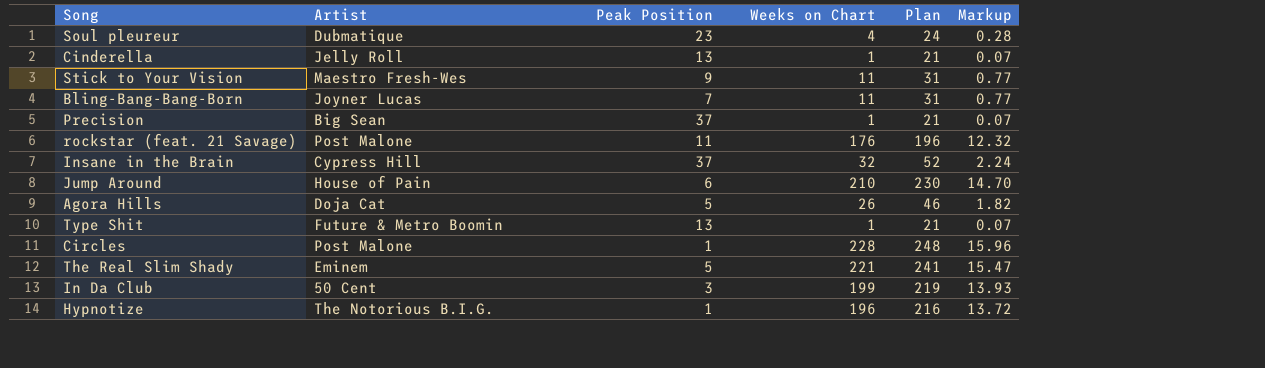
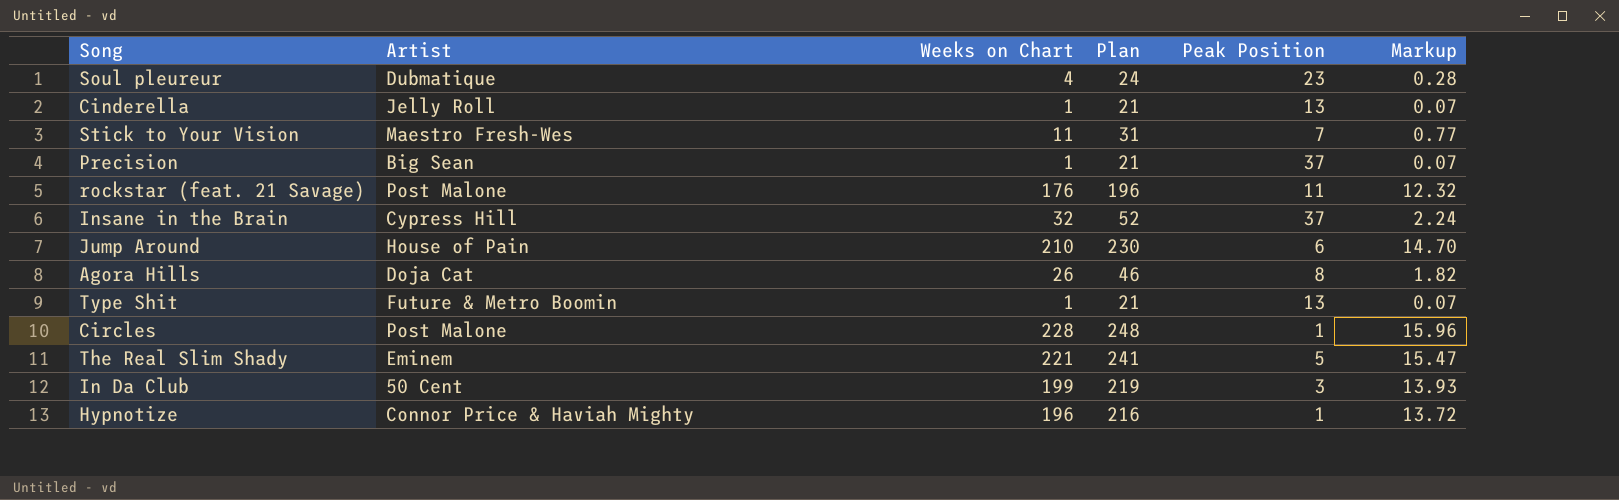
column Peak Position | position: 3 -> 5
row Bling-Bang-Bang-Born: Joyner Lucas | 7 | 11 | 31 | 0.77 -> none
Stick to Your Vision | Peak Position: 9 -> 7
Agora Hills | Peak Position: 5 -> 8
Hypnotize | Artist: The Notorious B.I.G. -> Connor Price & Haviah Mighty

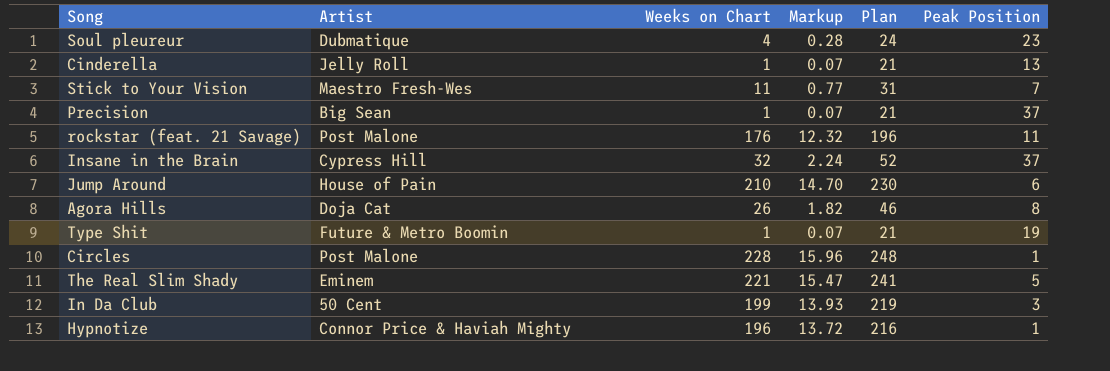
column Markup | position: 6 -> 4
Type Shit | Peak Position: 13 -> 19

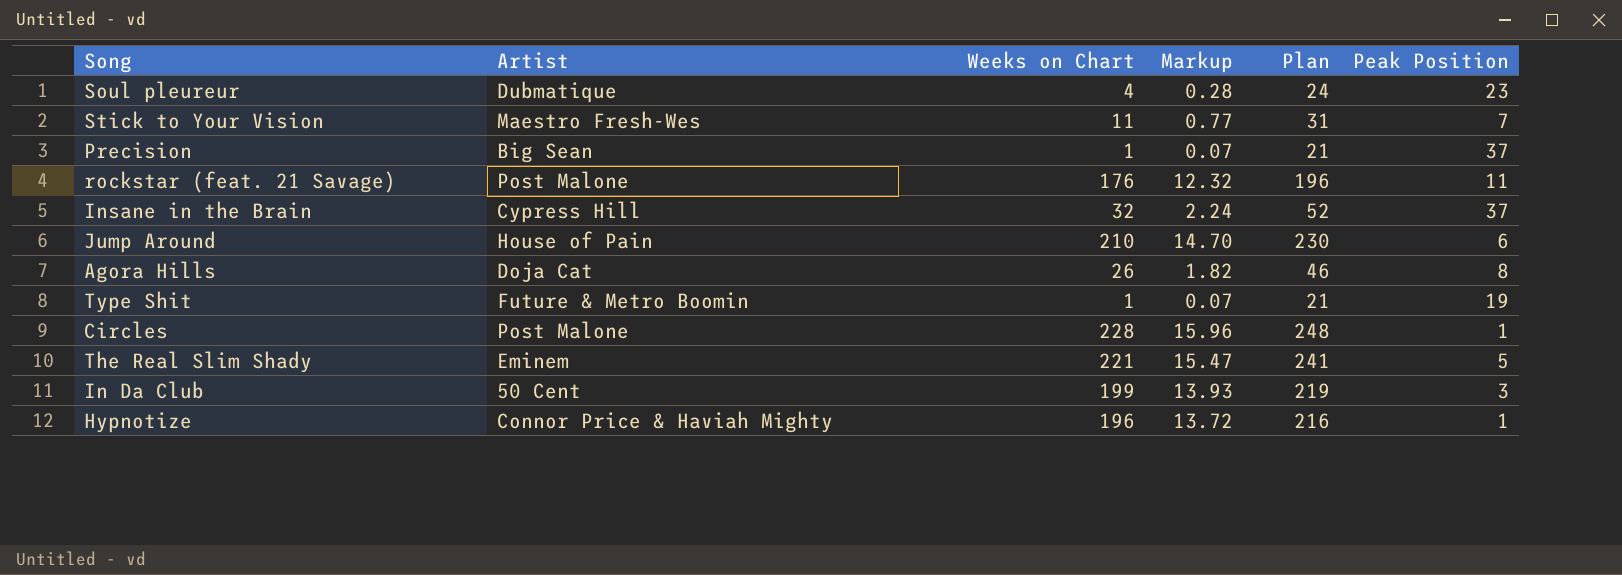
row Cinderella: Jelly Roll | 1 | 0.07 | 21 | 13 -> none

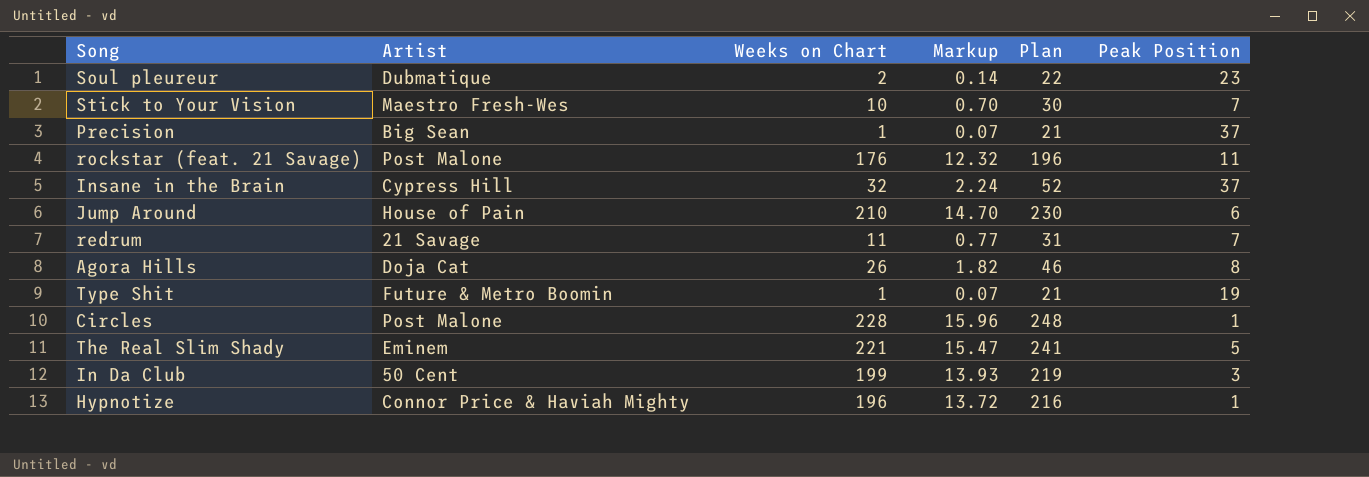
Soul pleureur | Weeks on Chart: 4 -> 2
Soul pleureur | Markup: 0.28 -> 0.14
Soul pleureur | Plan: 24 -> 22
Stick to Your Vision | Weeks on Chart: 11 -> 10
Stick to Your Vision | Markup: 0.77 -> 0.70
Stick to Your Vision | Plan: 31 -> 30
row redrum: none -> 21 Savage | 11 | 0.77 | 31 | 7

